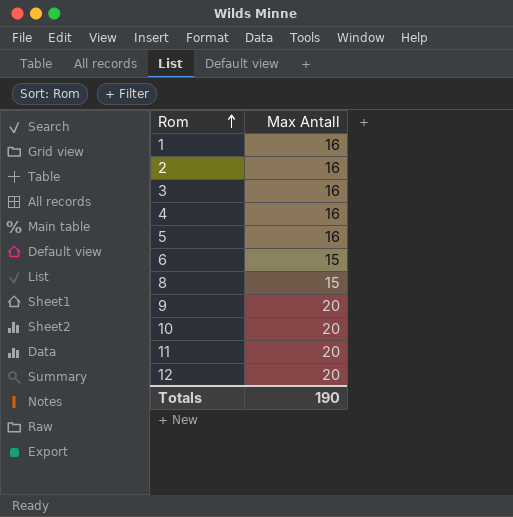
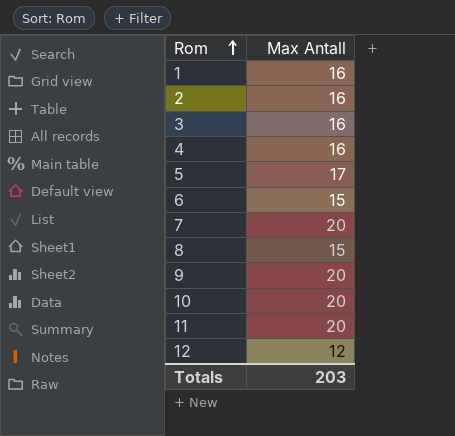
5 | Max Antall: 16 -> 17
row 7: none -> 20
12 | Max Antall: 20 -> 12
Totals | Max Antall: 190 -> 203

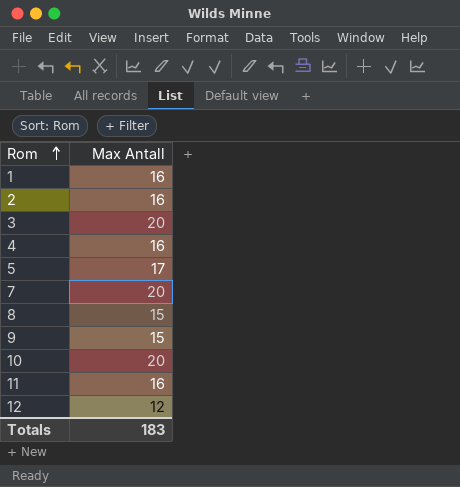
row 6: 15 -> none
3 | Max Antall: 16 -> 20
9 | Max Antall: 20 -> 15
11 | Max Antall: 20 -> 16
Totals | Max Antall: 203 -> 183

